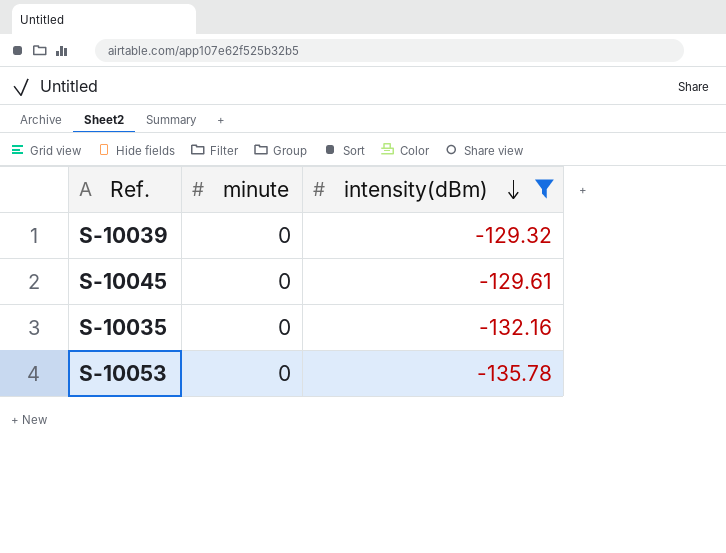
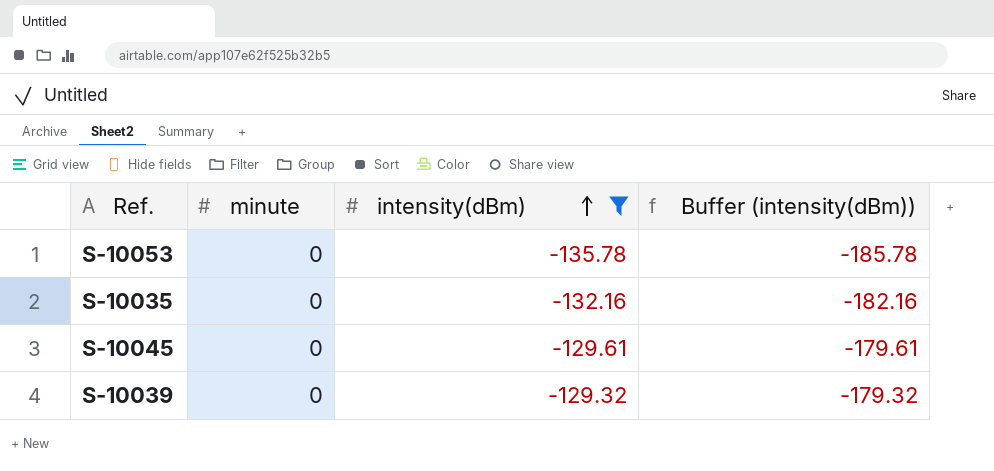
row order: intensity(dBm) descending -> intensity(dBm) ascending
column Buffer (intensity(dBm)) | formula: none -> [intensity(dBm)] - 50

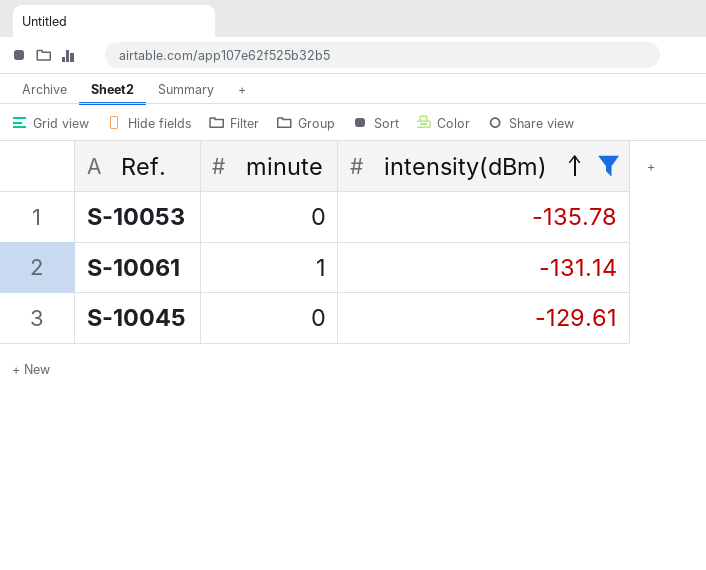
column Buffer (intensity(dBm)) | formula: [intensity(dBm)] - 50 -> none
row S-10035: 0 | -132.16 | -182.16 -> none
row S-10039: 0 | -129.32 | -179.32 -> none
row S-10061: none -> 1 | -131.14

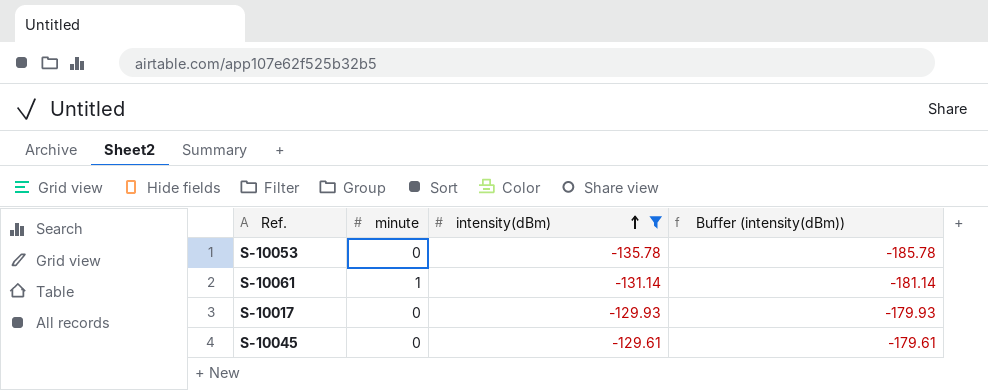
column Buffer (intensity(dBm)) | formula: none -> [intensity(dBm)] - 50
row S-10017: none -> 0 | -129.93 | -179.93

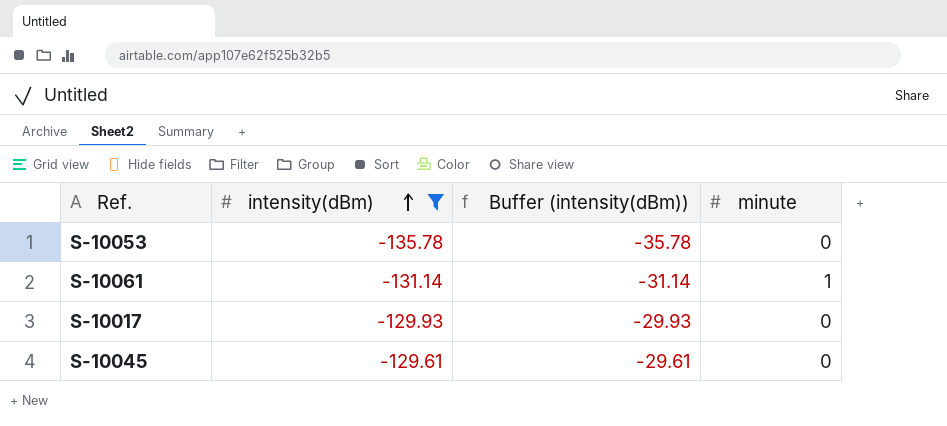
column Buffer (intensity(dBm)) | formula: [intensity(dBm)] - 50 -> [intensity(dBm)] + 100
column minute | position: 2 -> 4

